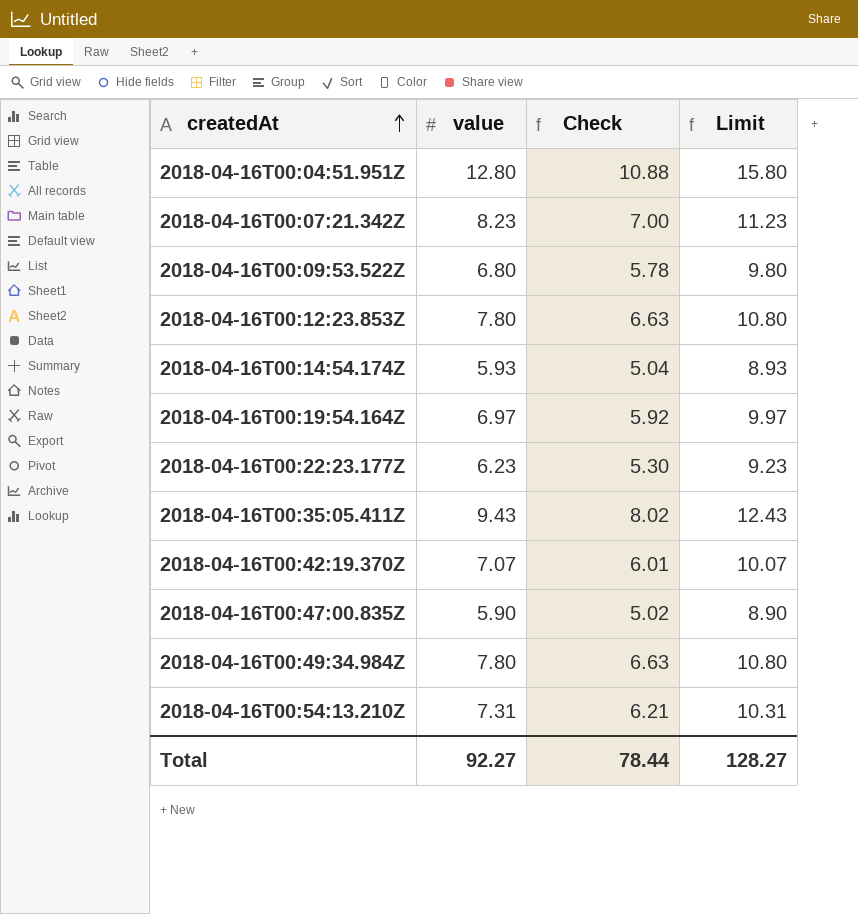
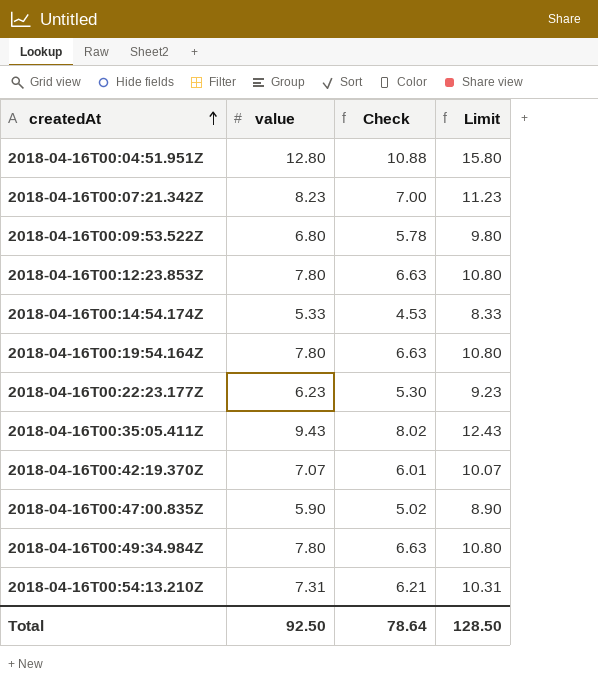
2018-04-16T00:14:54.174Z | value: 5.93 -> 5.33
2018-04-16T00:14:54.174Z | Check: 5.04 -> 4.53
2018-04-16T00:14:54.174Z | Limit: 8.93 -> 8.33
2018-04-16T00:19:54.164Z | value: 6.97 -> 7.80
2018-04-16T00:19:54.164Z | Check: 5.92 -> 6.63
2018-04-16T00:19:54.164Z | Limit: 9.97 -> 10.80
Total | value: 92.27 -> 92.50
Total | Check: 78.44 -> 78.64
Total | Limit: 128.27 -> 128.50

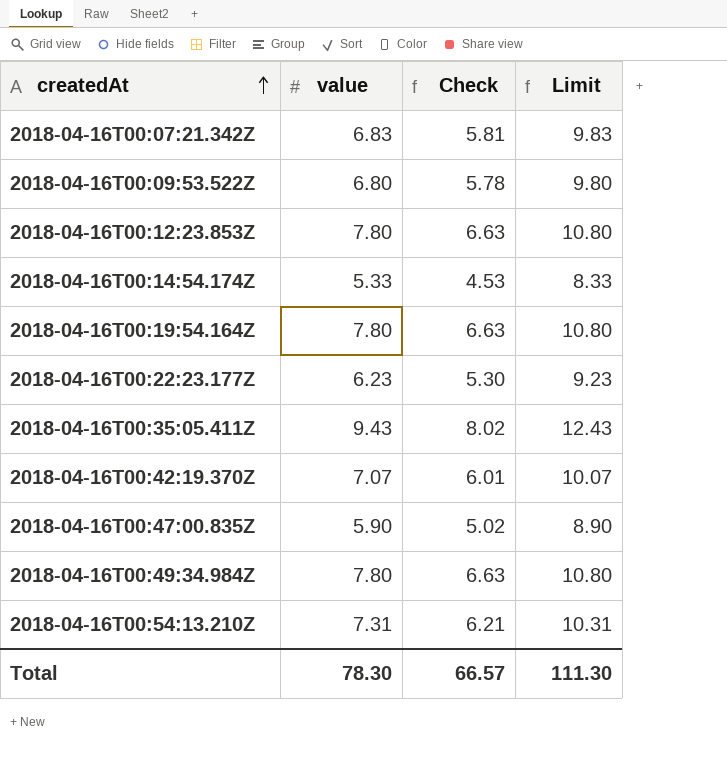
row 2018-04-16T00:04:51.951Z: 12.80 | 10.88 | 15.80 -> none
2018-04-16T00:07:21.342Z | value: 8.23 -> 6.83
2018-04-16T00:07:21.342Z | Check: 7.00 -> 5.81
2018-04-16T00:07:21.342Z | Limit: 11.23 -> 9.83
Total | value: 92.50 -> 78.30
Total | Check: 78.64 -> 66.57
Total | Limit: 128.50 -> 111.30

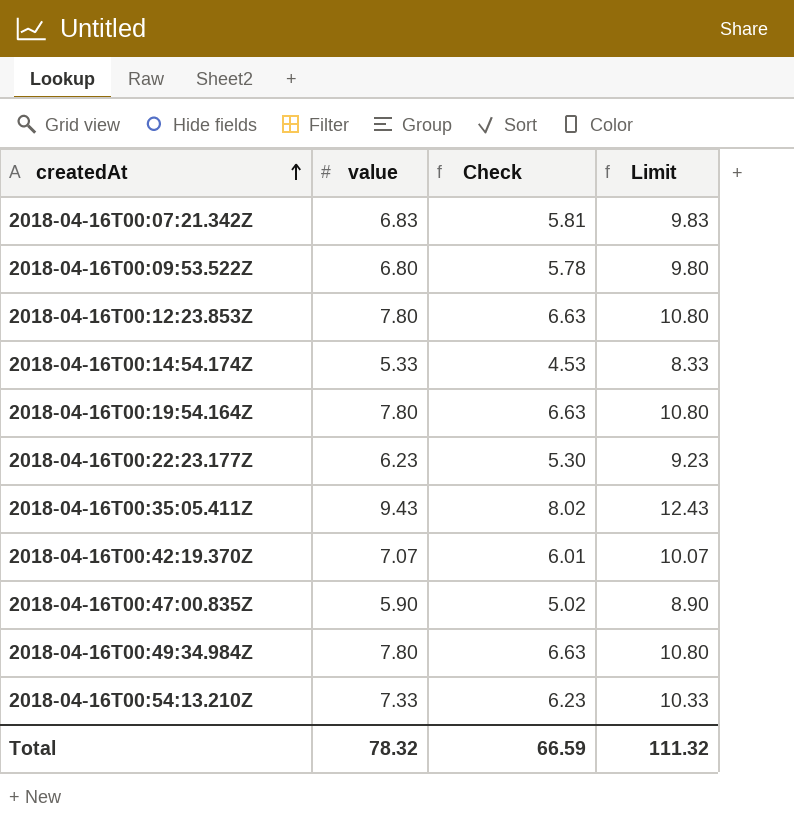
2018-04-16T00:54:13.210Z | value: 7.31 -> 7.33
2018-04-16T00:54:13.210Z | Check: 6.21 -> 6.23
2018-04-16T00:54:13.210Z | Limit: 10.31 -> 10.33
Total | value: 78.30 -> 78.32
Total | Check: 66.57 -> 66.59
Total | Limit: 111.30 -> 111.32

